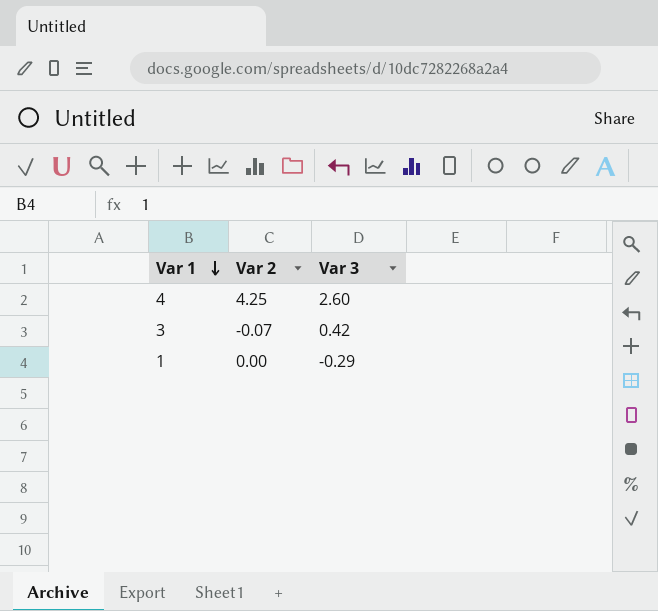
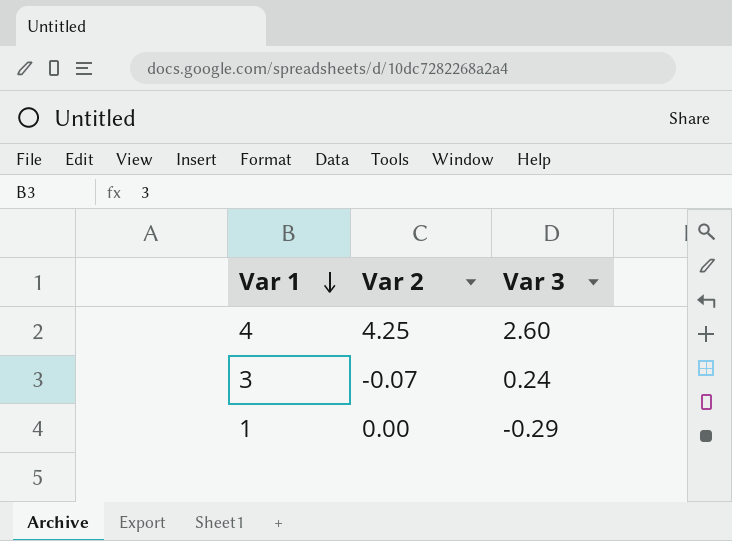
3 | Var 3: 0.42 -> 0.24

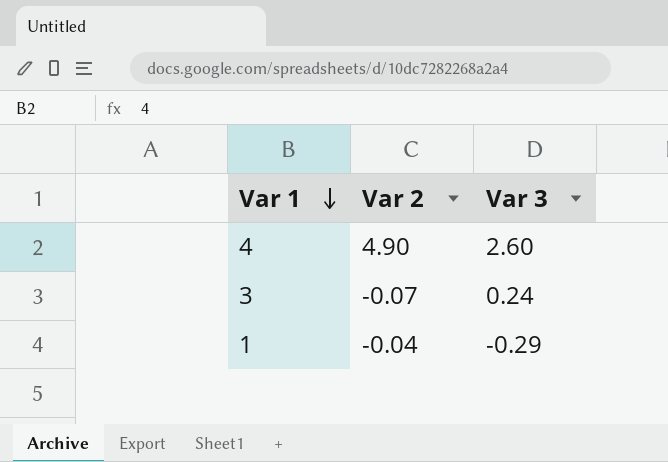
4 | Var 2: 4.25 -> 4.90
1 | Var 2: 0.00 -> -0.04

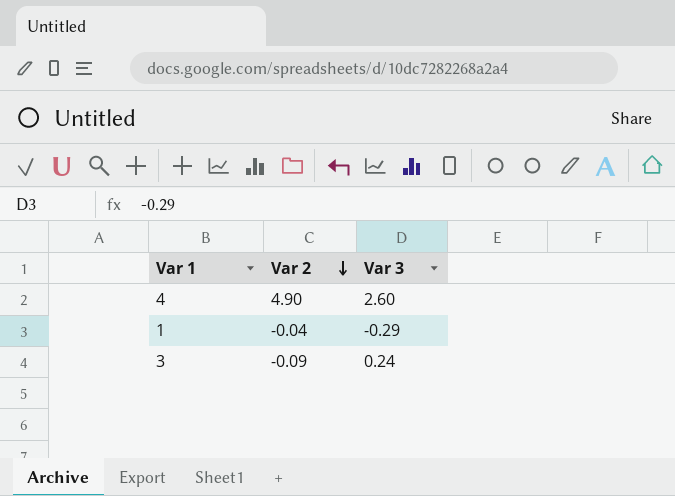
row order: Var 1 descending -> Var 2 descending
3 | Var 2: -0.07 -> -0.09

